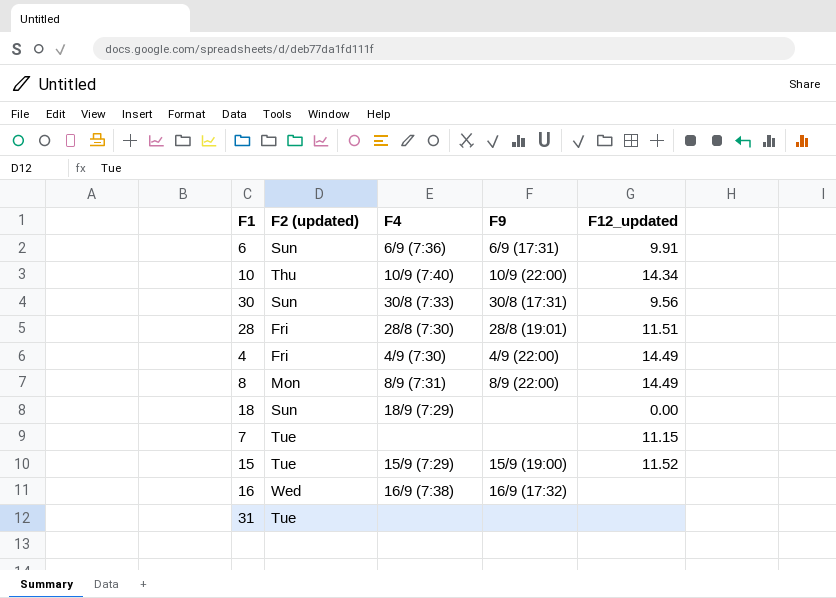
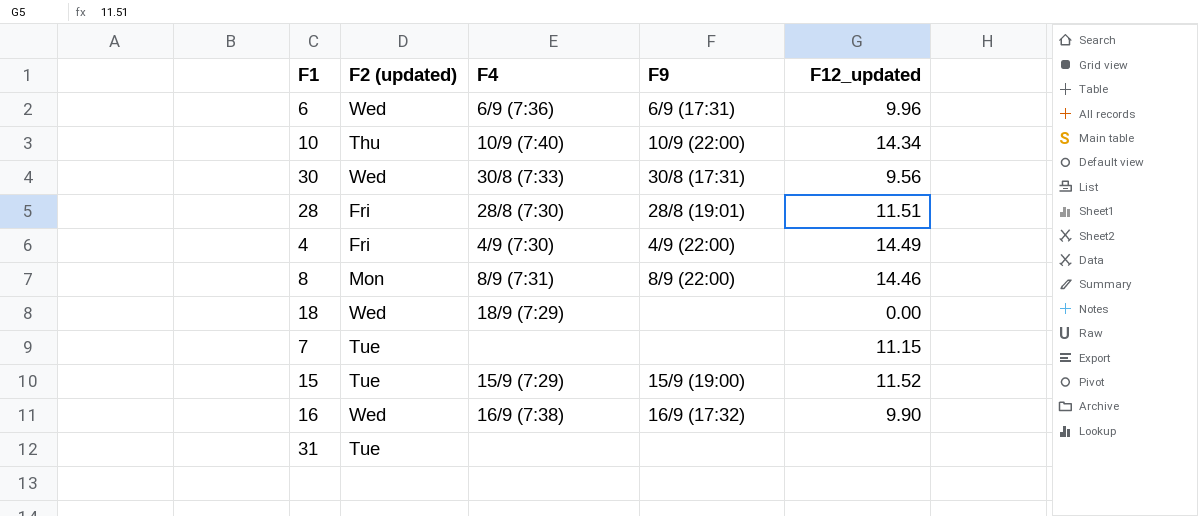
6 | F2 (updated): Sun -> Wed
6 | F12_updated: 9.91 -> 9.96
30 | F2 (updated): Sun -> Wed
8 | F12_updated: 14.49 -> 14.46
18 | F2 (updated): Sun -> Wed
16 | F12_updated: none -> 9.90

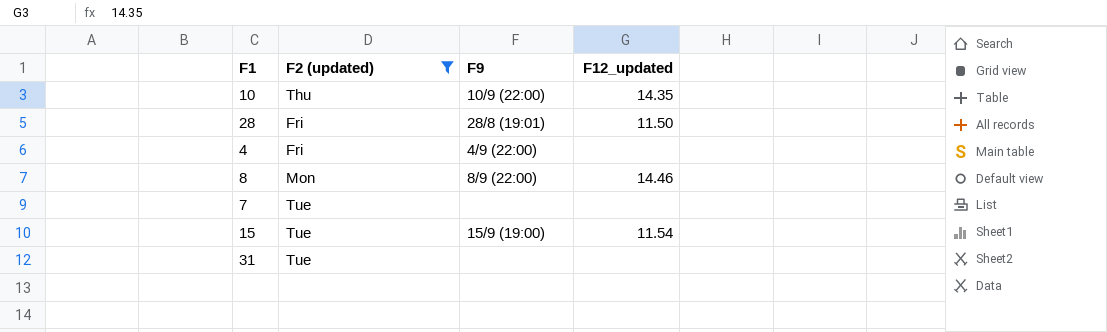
filter: none -> F2 (updated) != Wed
column F4 | position: 3 -> none
10 | F12_updated: 14.34 -> 14.35
28 | F12_updated: 11.51 -> 11.50
4 | F12_updated: 14.49 -> none
7 | F12_updated: 11.15 -> none
15 | F12_updated: 11.52 -> 11.54

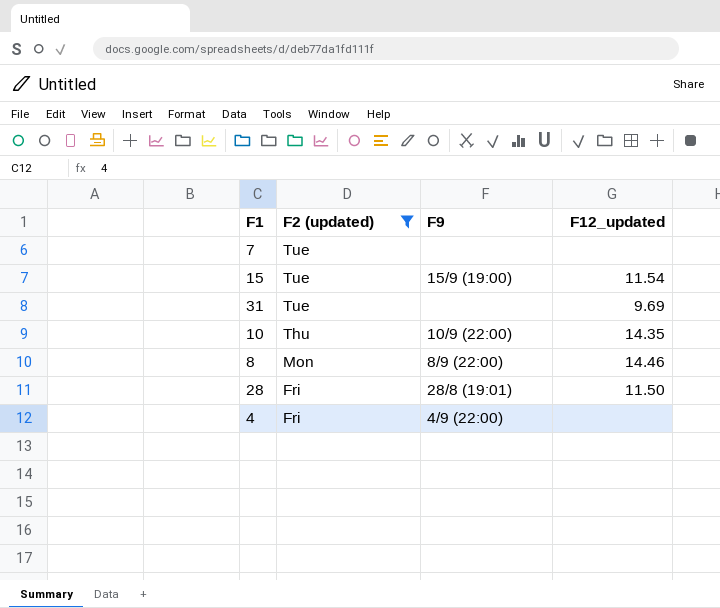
row order: none -> F2 (updated) descending
31 | F12_updated: none -> 9.69

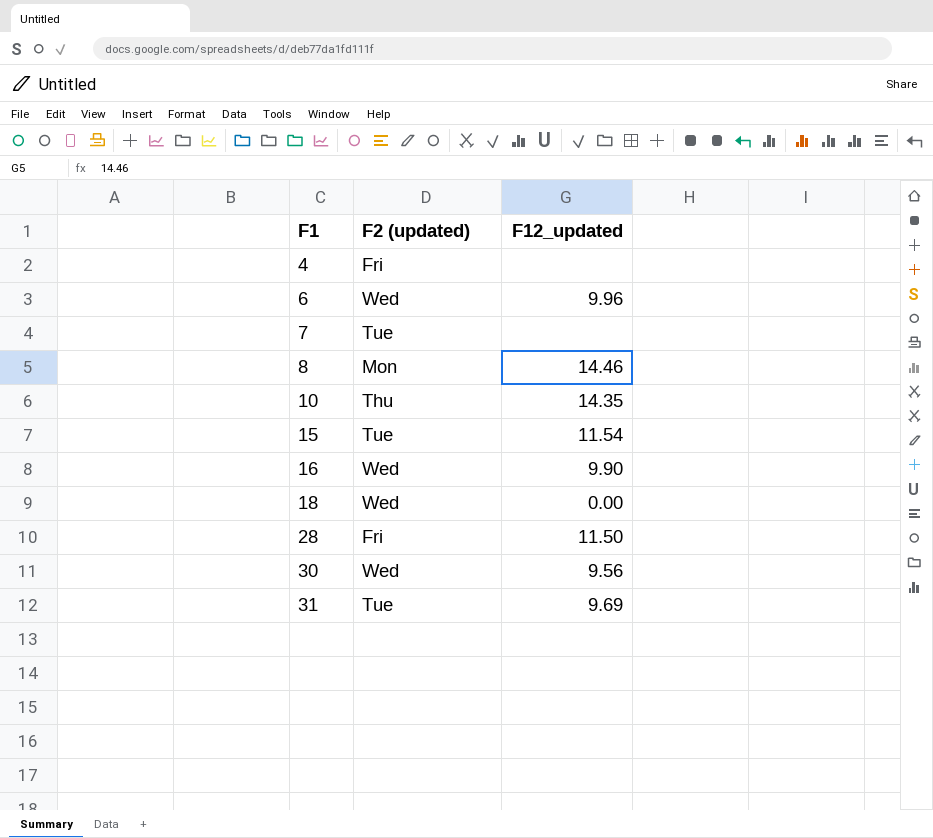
filter: F2 (updated) != Wed -> none
row order: F2 (updated) descending -> F1 ascending
column F9 | position: 3 -> none

